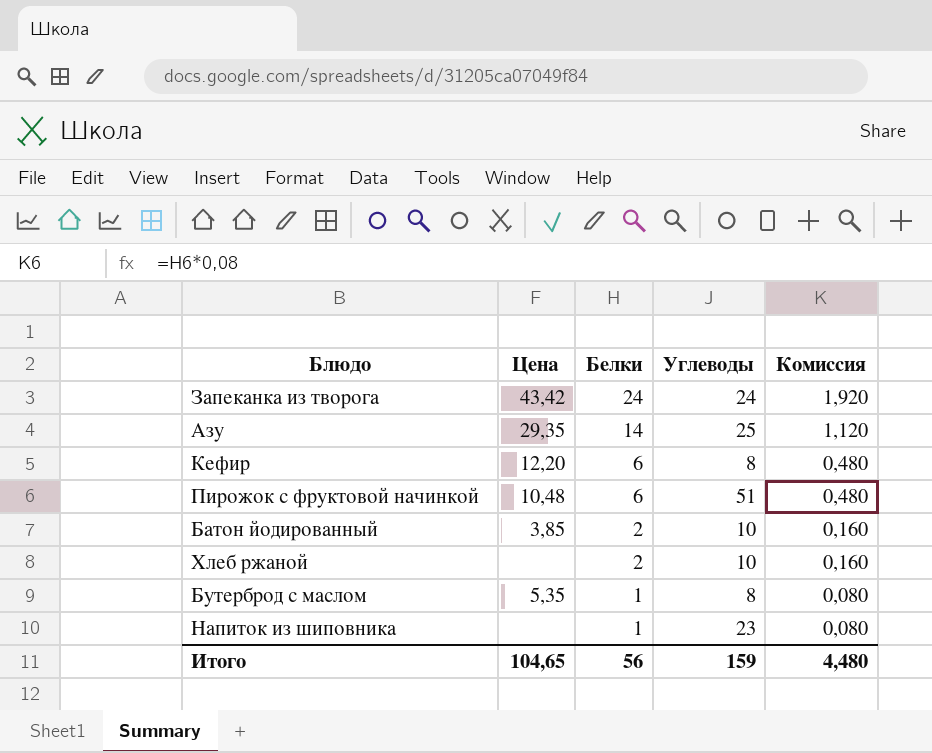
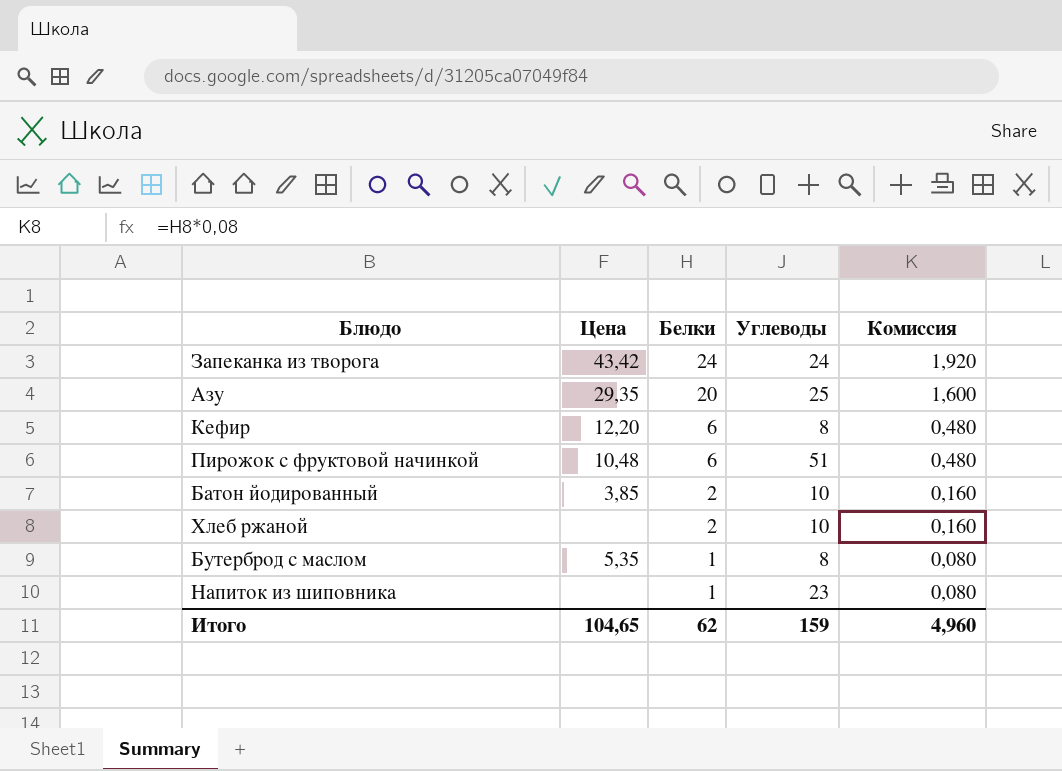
Азу | Белки: 14 -> 20
Азу | Комиссия: 1,120 -> 1,600
Итого | Белки: 56 -> 62
Итого | Комиссия: 4,480 -> 4,960

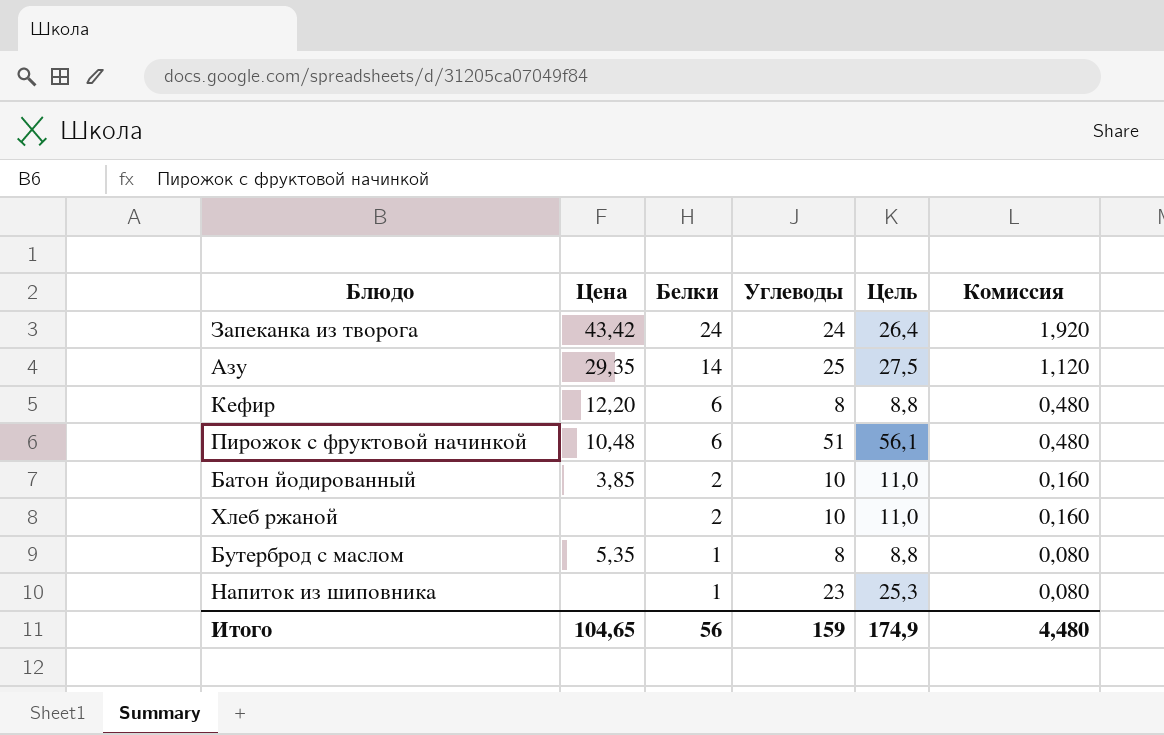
column Цель | formula: none -> [Углеводы] * 1,1
Азу | Белки: 20 -> 14
Азу | Комиссия: 1,600 -> 1,120
Итого | Белки: 62 -> 56
Итого | Комиссия: 4,960 -> 4,480

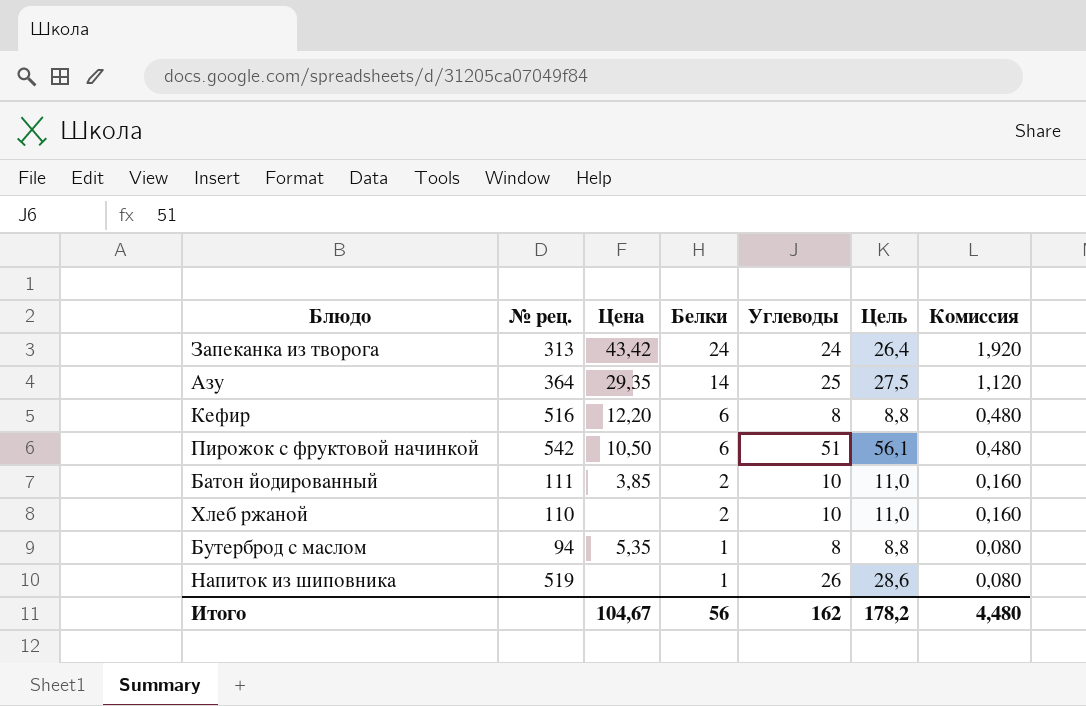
column № рец. | position: none -> 2
Пирожок с фруктовой начинкой | Цена: 10,48 -> 10,50
Напиток из шиповника | Углеводы: 23 -> 26
Напиток из шиповника | Цель: 25,3 -> 28,6
Итого | Цена: 104,65 -> 104,67
Итого | Углеводы: 159 -> 162
Итого | Цель: 174,9 -> 178,2

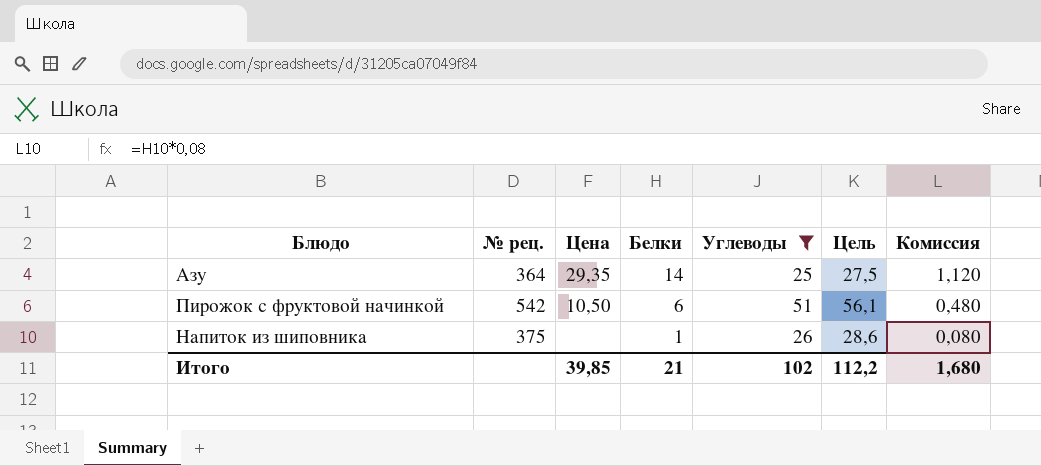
filter: none -> Углеводы >= 25
Напиток из шиповника | № рец.: 519 -> 375
Итого | Цена: 104,67 -> 39,85
Итого | Белки: 56 -> 21
Итого | Углеводы: 162 -> 102
Итого | Цель: 178,2 -> 112,2
Итого | Комиссия: 4,480 -> 1,680

